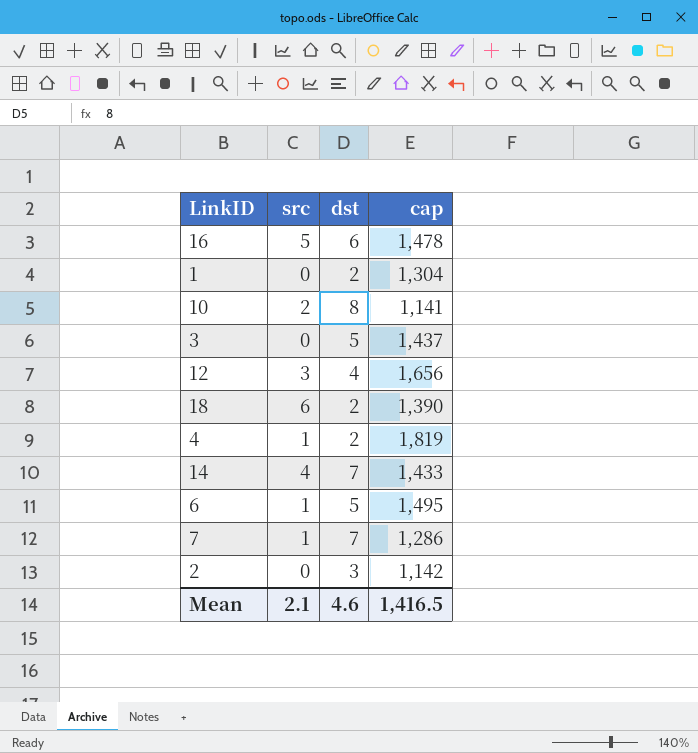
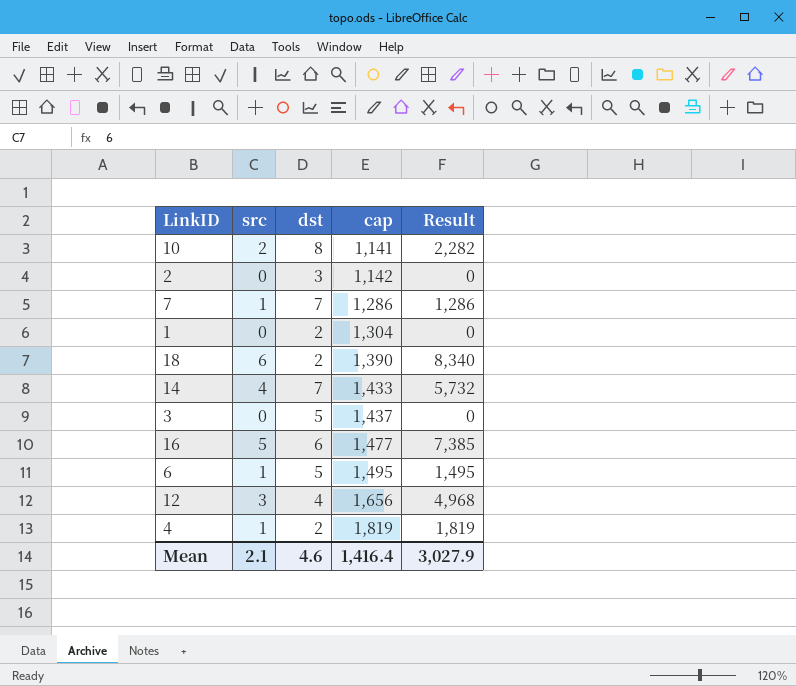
row order: none -> cap ascending
column Result | formula: none -> [src] * [cap]
16 | cap: 1,478 -> 1,477
Mean | cap: 1,416.5 -> 1,416.4

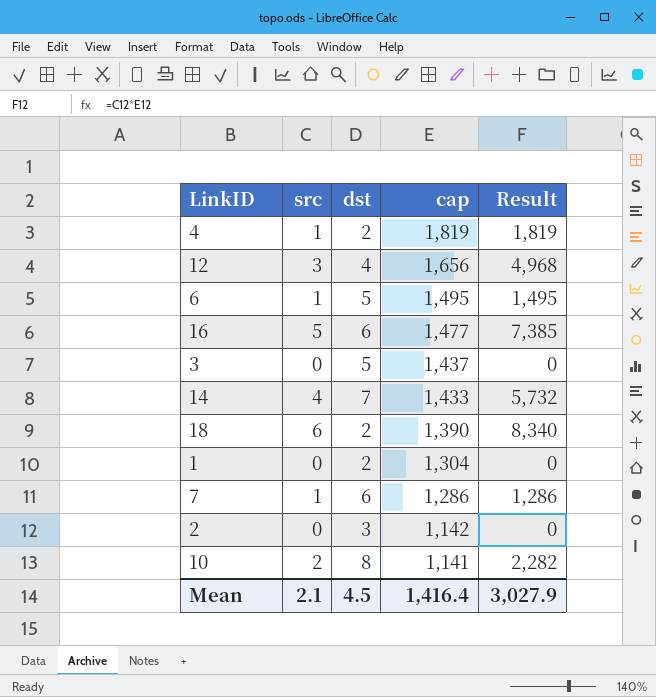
row order: cap ascending -> cap descending
7 | dst: 7 -> 6
Mean | dst: 4.6 -> 4.5

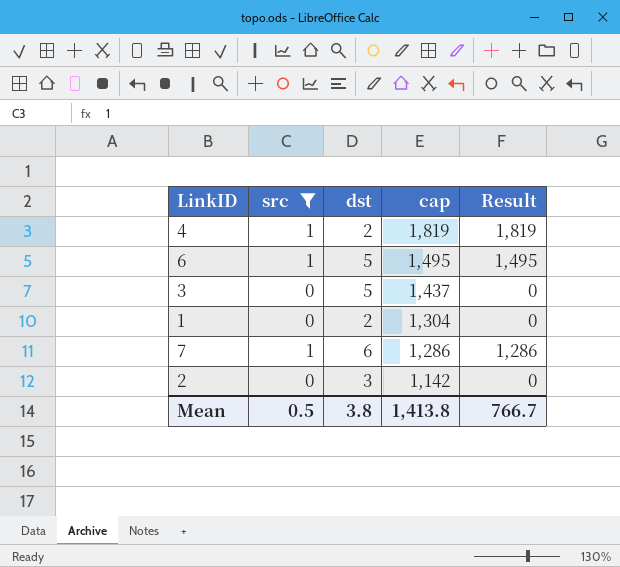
filter: none -> src <= 1
Mean | src: 2.1 -> 0.5
Mean | dst: 4.5 -> 3.8
Mean | cap: 1,416.4 -> 1,413.8
Mean | Result: 3,027.9 -> 766.7

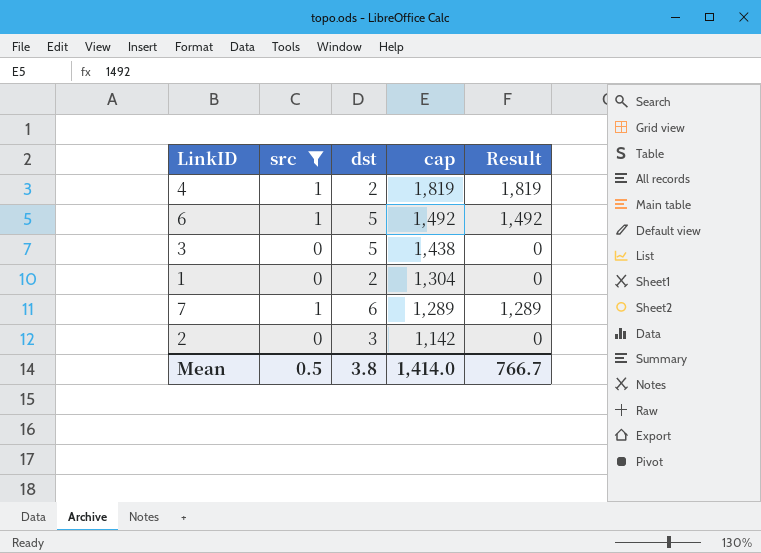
6 | cap: 1,495 -> 1,492
6 | Result: 1,495 -> 1,492
3 | cap: 1,437 -> 1,438
7 | cap: 1,286 -> 1,289
7 | Result: 1,286 -> 1,289
Mean | cap: 1,413.8 -> 1,414.0

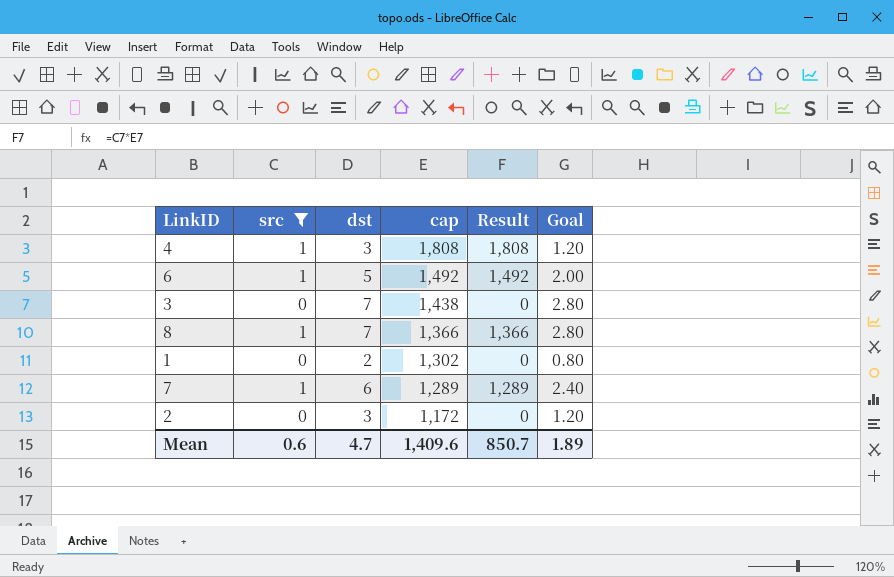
column Goal | formula: none -> [dst] * 0.4
4 | dst: 2 -> 3
4 | cap: 1,819 -> 1,808
4 | Result: 1,819 -> 1,808
3 | dst: 5 -> 7
row 8: none -> 1 | 7 | 1,366 | 1,366 | 2.80
1 | cap: 1,304 -> 1,302
2 | cap: 1,142 -> 1,172
Mean | src: 0.5 -> 0.6
Mean | dst: 3.8 -> 4.7
Mean | cap: 1,414.0 -> 1,409.6
Mean | Result: 766.7 -> 850.7

